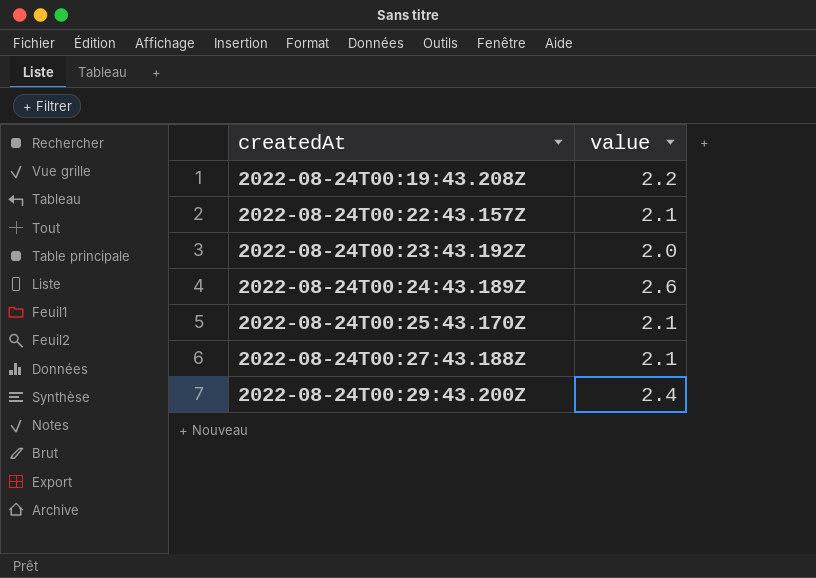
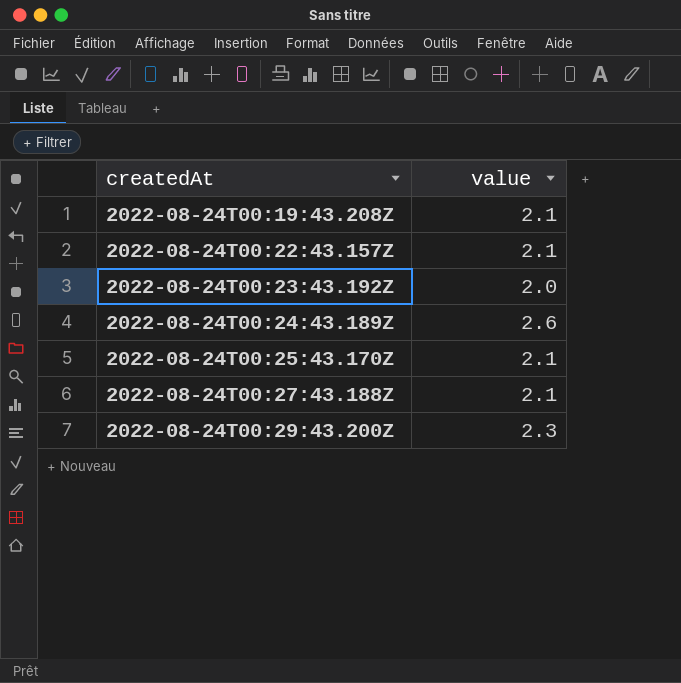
2022-08-24T00:19:43.208Z | value: 2.2 -> 2.1
2022-08-24T00:29:43.200Z | value: 2.4 -> 2.3

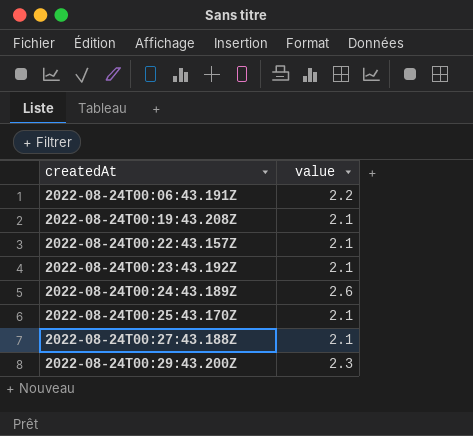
row 2022-08-24T00:06:43.191Z: none -> 2.2
2022-08-24T00:23:43.192Z | value: 2.0 -> 2.1

